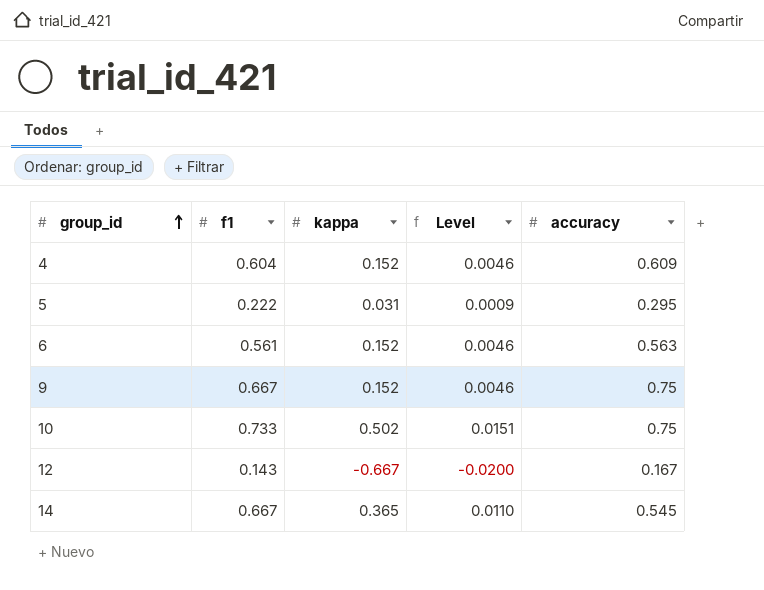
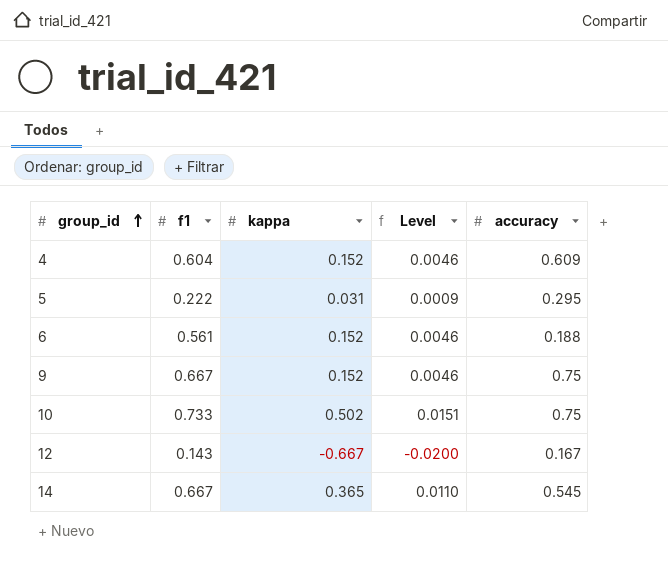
6 | accuracy: 0.563 -> 0.188

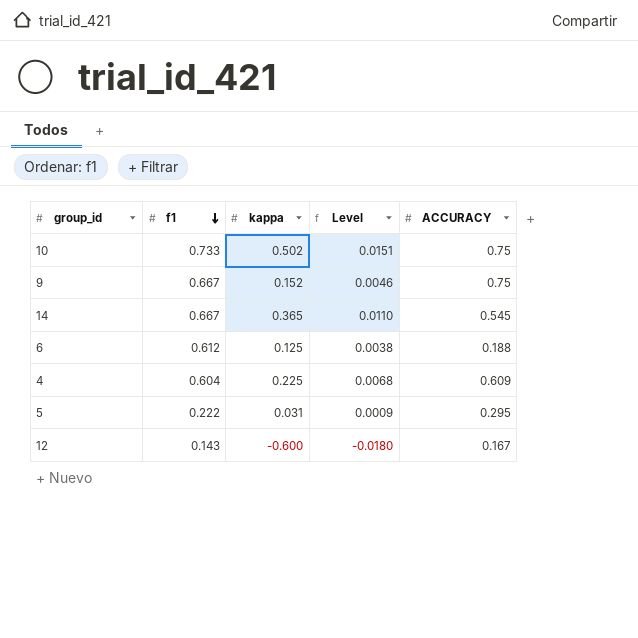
row order: group_id ascending -> f1 descending
column name: accuracy -> ACCURACY
6 | f1: 0.561 -> 0.612
6 | kappa: 0.152 -> 0.125
6 | Level: 0.0046 -> 0.0038
4 | kappa: 0.152 -> 0.225
4 | Level: 0.0046 -> 0.0068
12 | kappa: -0.667 -> -0.600
12 | Level: -0.0200 -> -0.0180

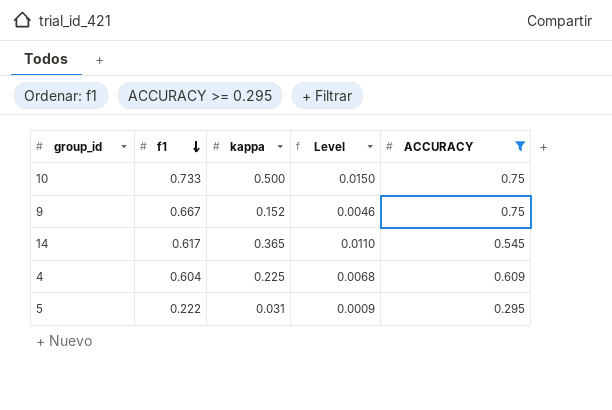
filter: none -> ACCURACY >= 0.295
10 | kappa: 0.502 -> 0.500
10 | Level: 0.0151 -> 0.0150
14 | f1: 0.667 -> 0.617

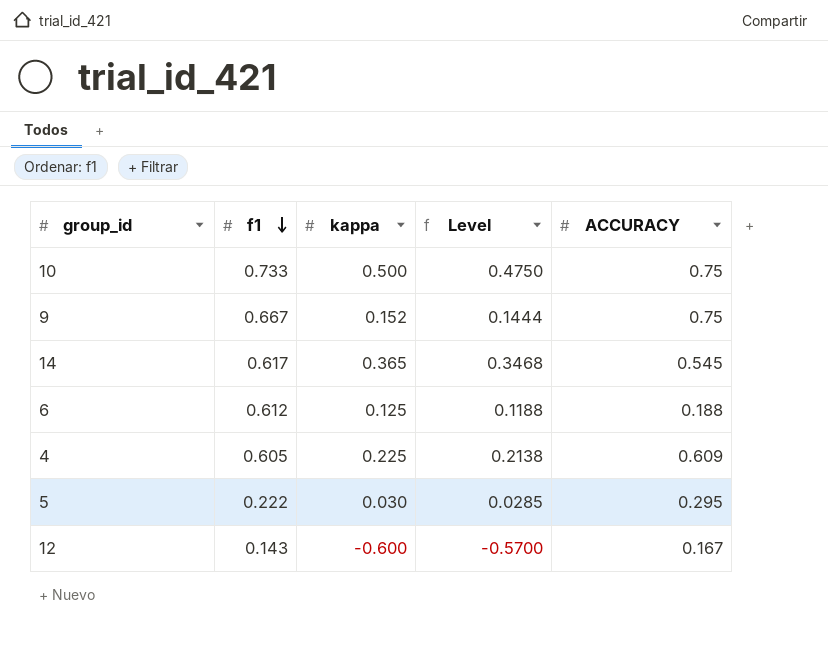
filter: ACCURACY >= 0.295 -> none
column Level | formula: [kappa] * 0.03 -> [kappa] * 0.95
4 | f1: 0.604 -> 0.605
5 | kappa: 0.031 -> 0.030

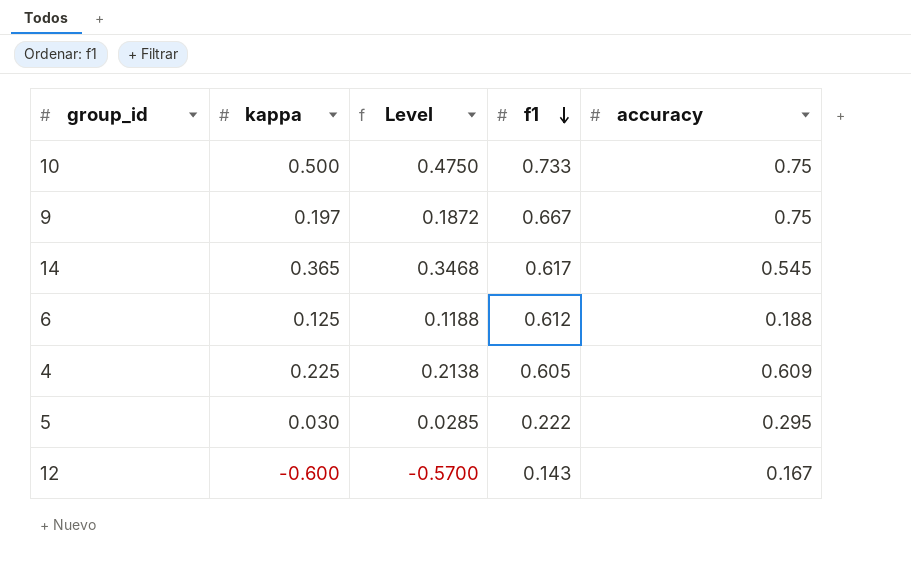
column f1 | position: 2 -> 4
column name: ACCURACY -> accuracy
9 | kappa: 0.152 -> 0.197
9 | Level: 0.1444 -> 0.1872

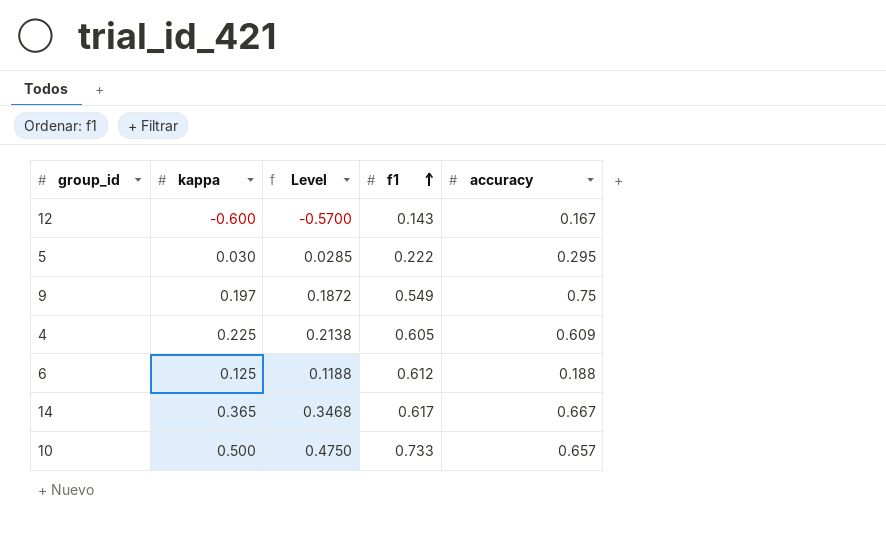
row order: f1 descending -> f1 ascending
9 | f1: 0.667 -> 0.549
14 | accuracy: 0.545 -> 0.667
10 | accuracy: 0.75 -> 0.657

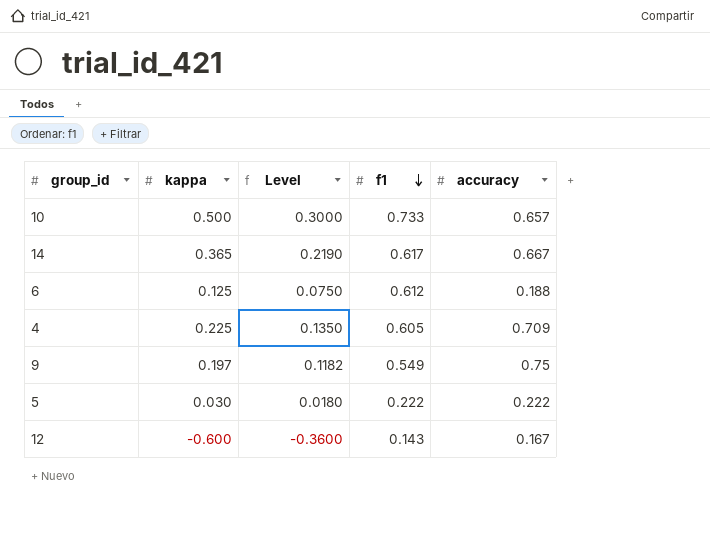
row order: f1 ascending -> f1 descending
column Level | formula: [kappa] * 0.95 -> [kappa] * 0.6
4 | accuracy: 0.609 -> 0.709
5 | accuracy: 0.295 -> 0.222

